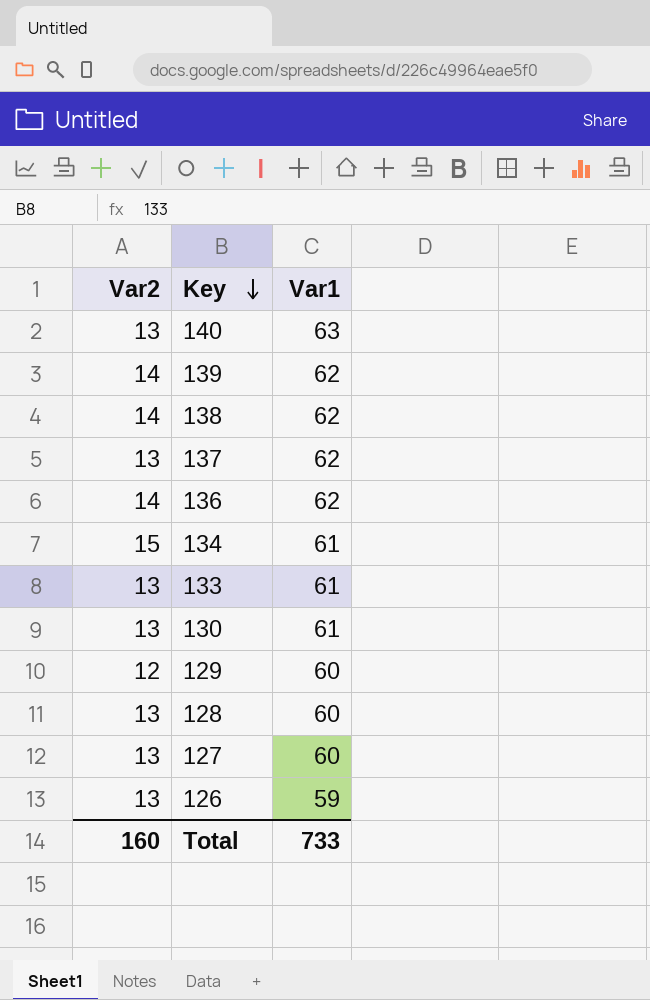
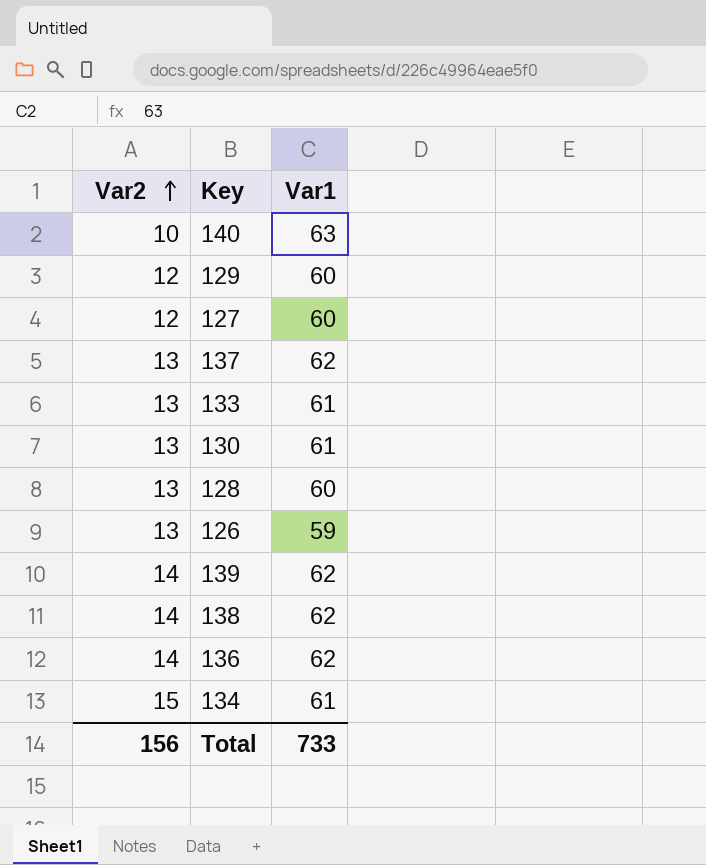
row order: Key descending -> Var2 ascending
140 | Var2: 13 -> 10
127 | Var2: 13 -> 12
Total | Var2: 160 -> 156

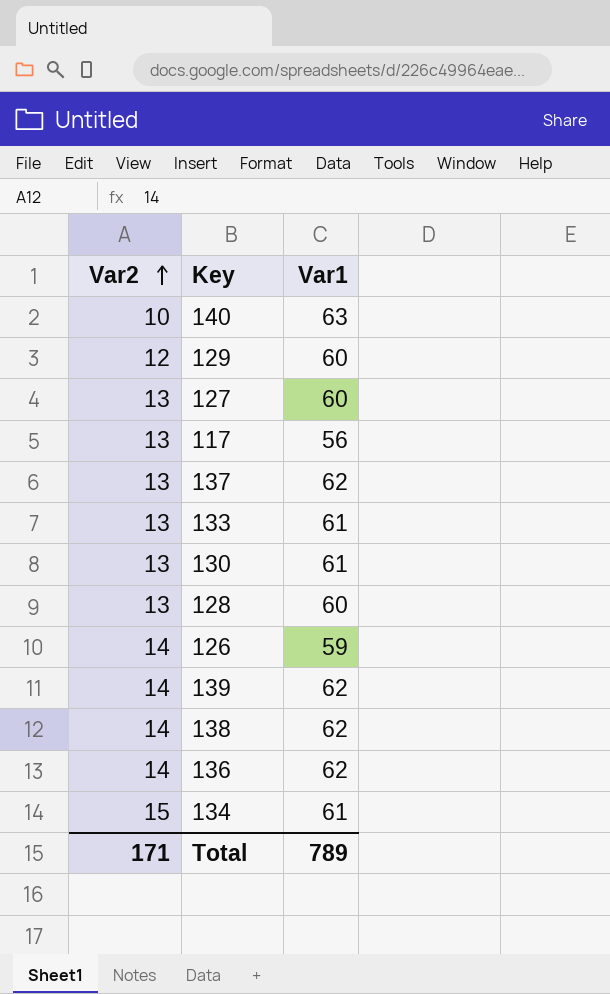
127 | Var2: 12 -> 13
row 117: none -> 13 | 56
126 | Var2: 13 -> 14
Total | Var2: 156 -> 171
Total | Var1: 733 -> 789

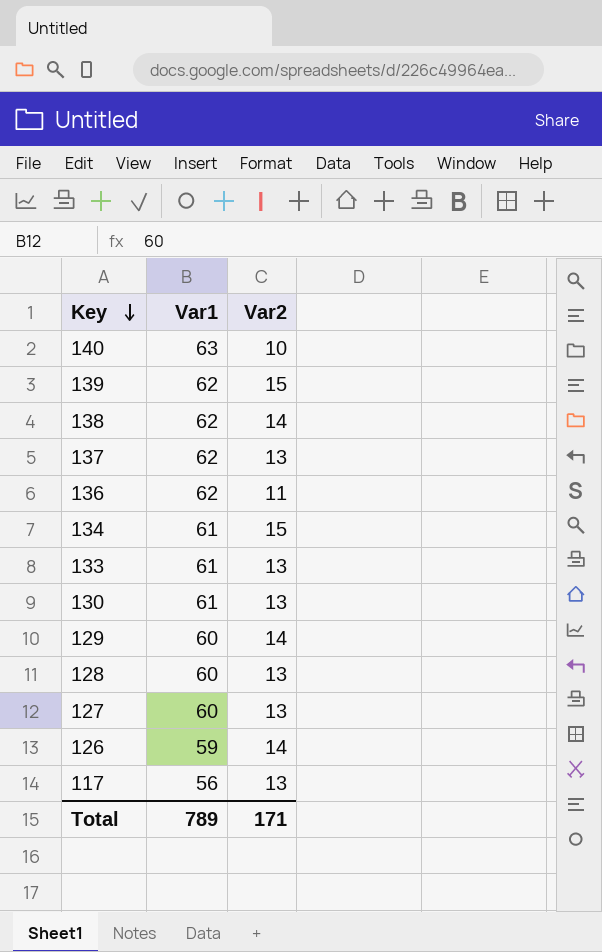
row order: Var2 ascending -> Key descending
column Var2 | position: 1 -> 3
139 | Var2: 14 -> 15
136 | Var2: 14 -> 11
129 | Var2: 12 -> 14

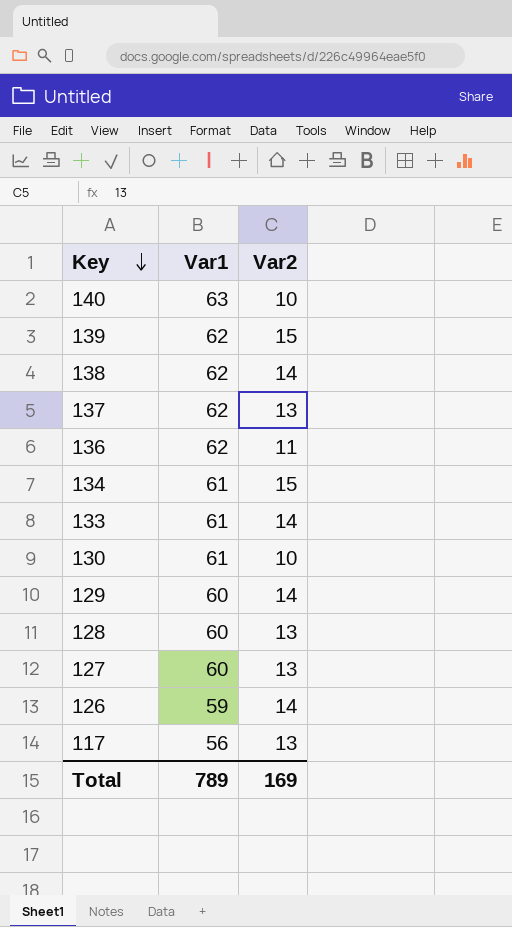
133 | Var2: 13 -> 14
130 | Var2: 13 -> 10
Total | Var2: 171 -> 169

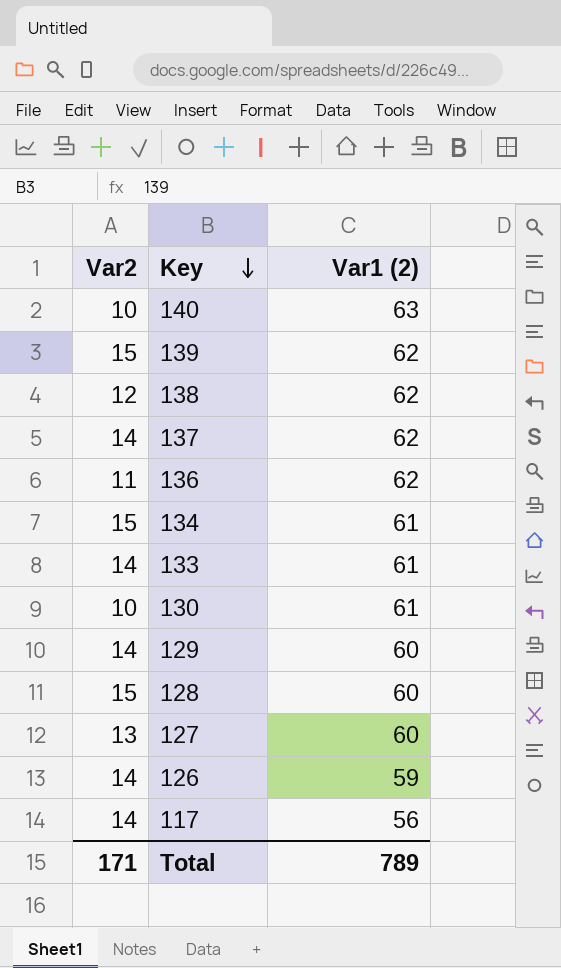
column Var2 | position: 3 -> 1
column name: Var1 -> Var1 (2)
138 | Var2: 14 -> 12
137 | Var2: 13 -> 14
128 | Var2: 13 -> 15
117 | Var2: 13 -> 14
Total | Var2: 169 -> 171

